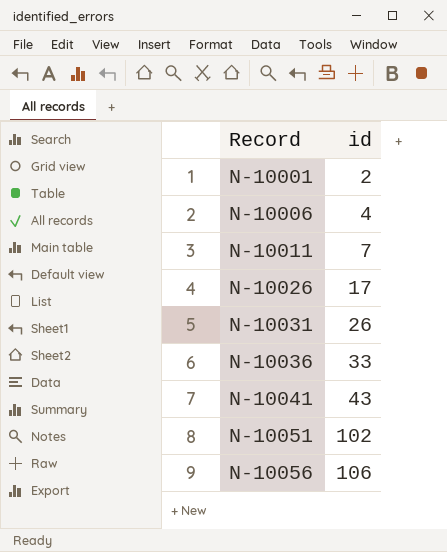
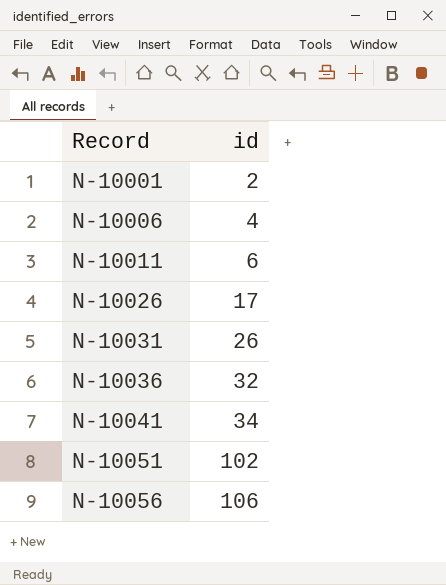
N-10011 | id: 7 -> 6
N-10036 | id: 33 -> 32
N-10041 | id: 43 -> 34

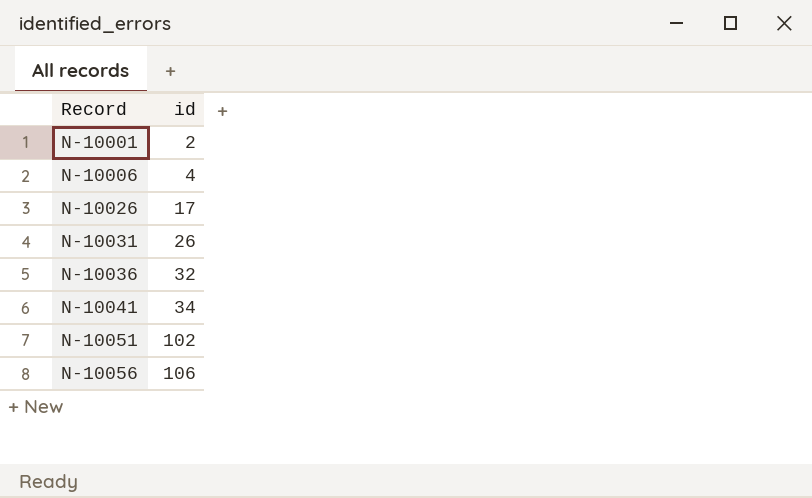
row N-10011: 6 -> none

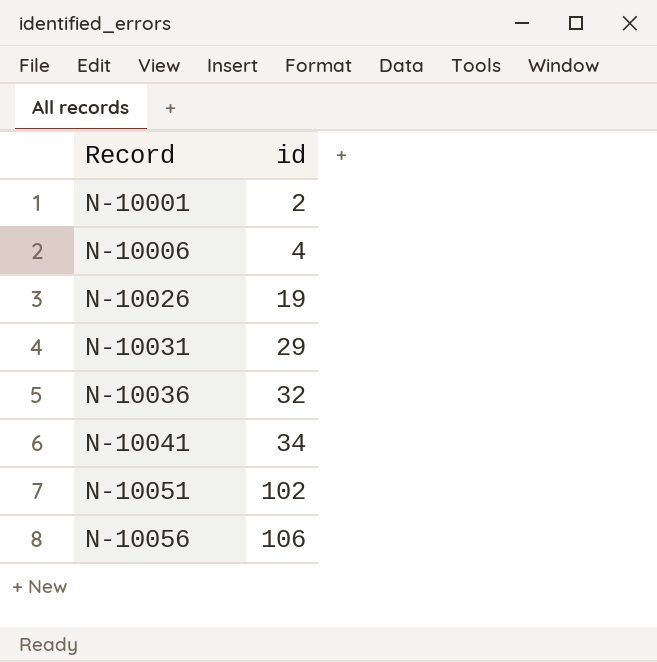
N-10026 | id: 17 -> 19
N-10031 | id: 26 -> 29

